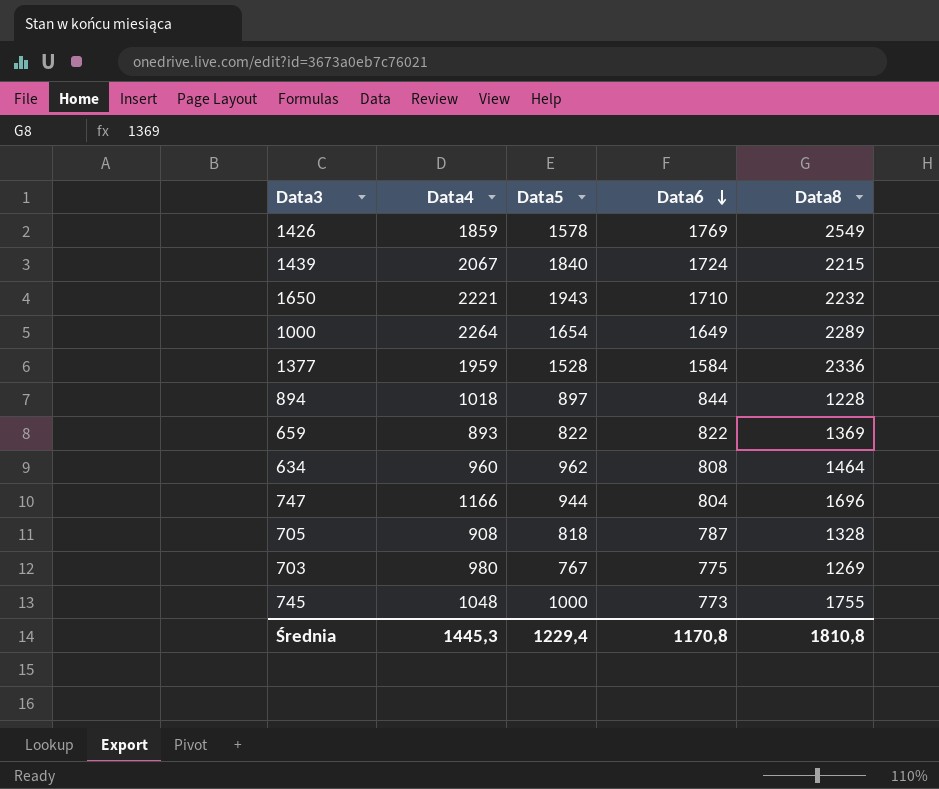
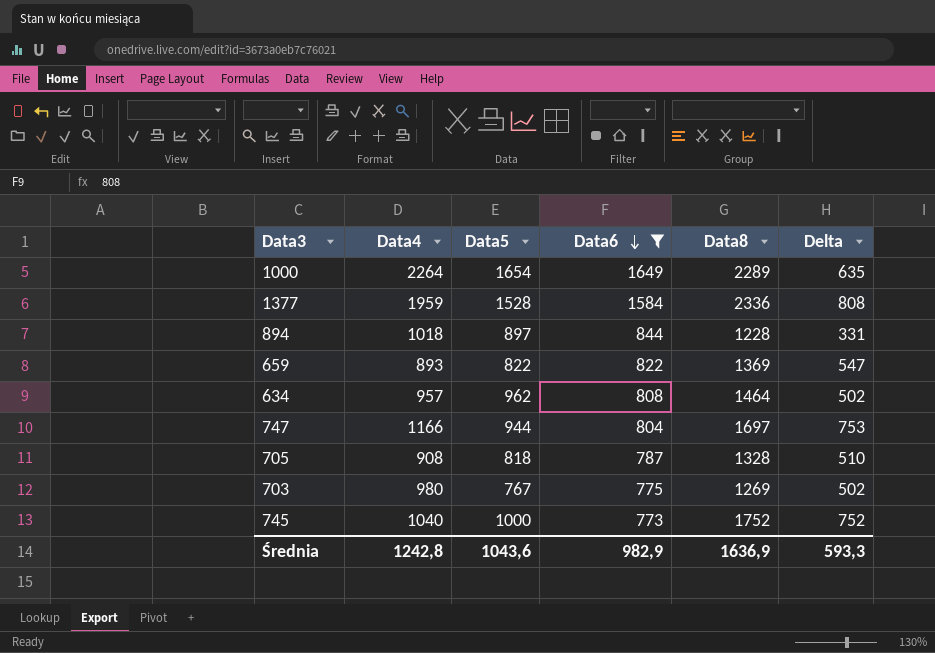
filter: none -> Data6 <= 1649
column Delta | formula: none -> [Data8] - [Data5]
634 | Data4: 960 -> 957
747 | Data8: 1696 -> 1697
745 | Data4: 1048 -> 1040
745 | Data8: 1755 -> 1752
Średnia | Data4: 1445,3 -> 1242,8
Średnia | Data5: 1229,4 -> 1043,6
Średnia | Data6: 1170,8 -> 982,9
Średnia | Data8: 1810,8 -> 1636,9

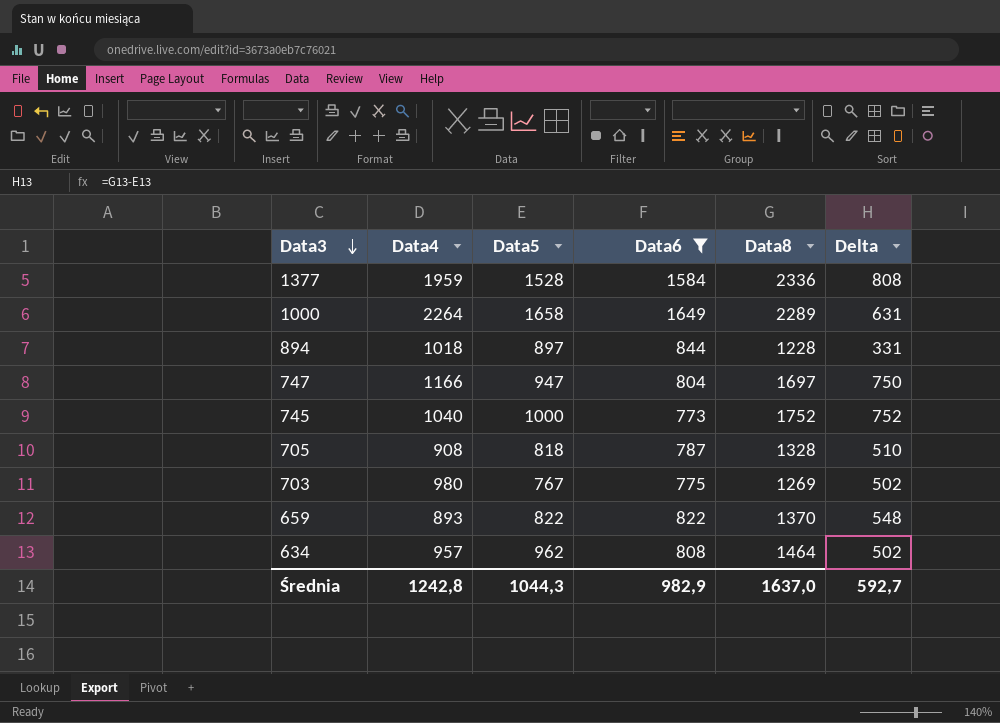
row order: Data6 descending -> Data3 descending
1000 | Data5: 1654 -> 1658
1000 | Delta: 635 -> 631
747 | Data5: 944 -> 947
747 | Delta: 753 -> 750
659 | Data8: 1369 -> 1370
659 | Delta: 547 -> 548
Średnia | Data5: 1043,6 -> 1044,3
Średnia | Data8: 1636,9 -> 1637,0
Średnia | Delta: 593,3 -> 592,7

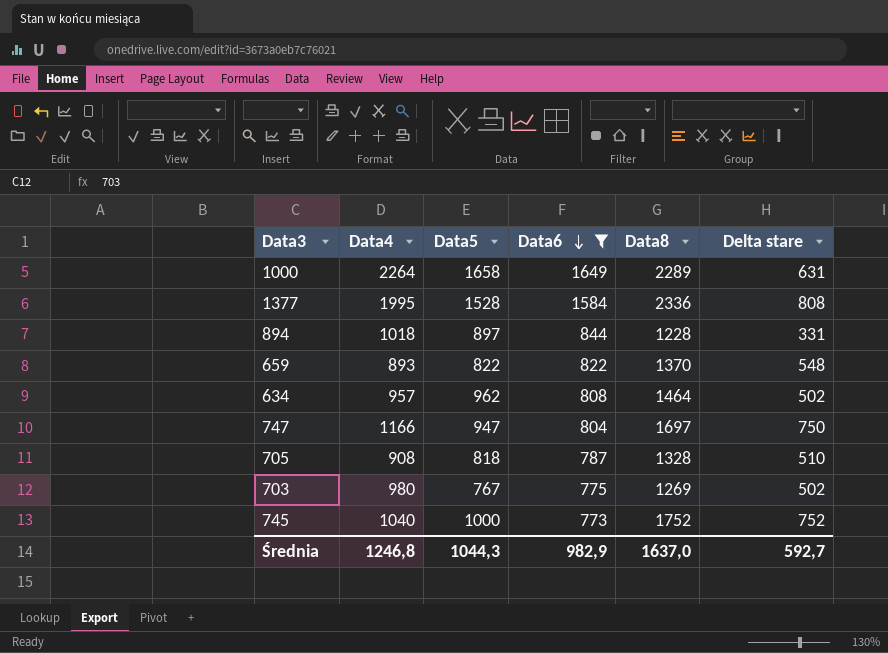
row order: Data3 descending -> Data6 descending
column name: Delta -> Delta stare
1377 | Data4: 1959 -> 1995
Średnia | Data4: 1242,8 -> 1246,8

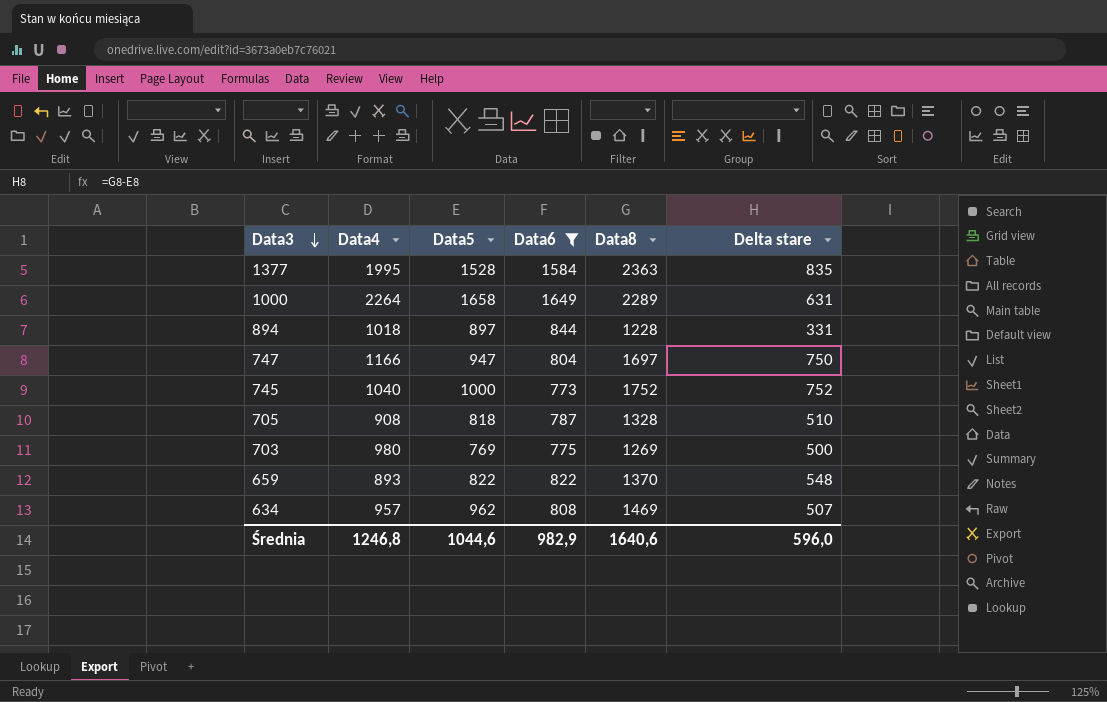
row order: Data6 descending -> Data3 descending
1377 | Data8: 2336 -> 2363
1377 | Delta stare: 808 -> 835
703 | Data5: 767 -> 769
703 | Delta stare: 502 -> 500
634 | Data8: 1464 -> 1469
634 | Delta stare: 502 -> 507
Średnia | Data5: 1044,3 -> 1044,6
Średnia | Data8: 1637,0 -> 1640,6
Średnia | Delta stare: 592,7 -> 596,0

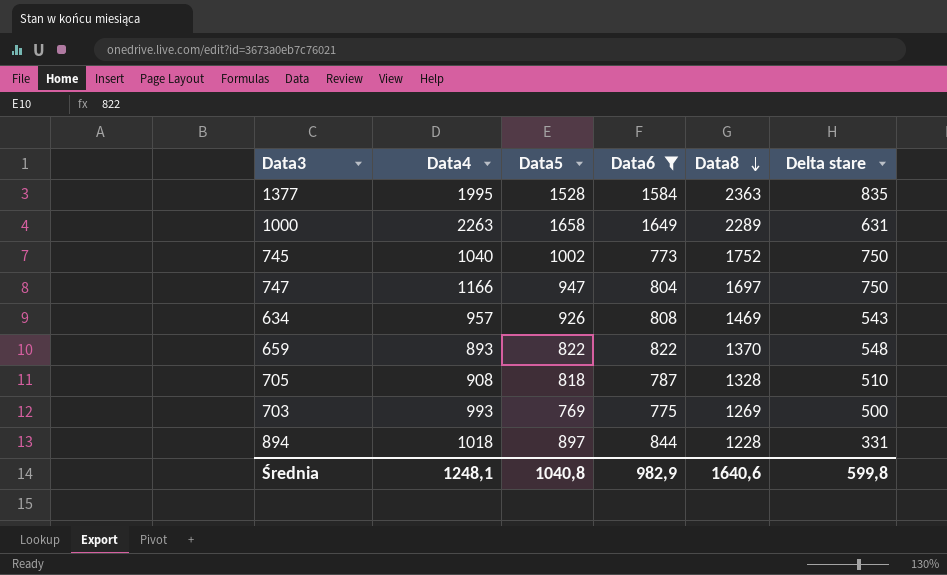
row order: Data3 descending -> Data8 descending
1000 | Data4: 2264 -> 2263
745 | Data5: 1000 -> 1002
745 | Delta stare: 752 -> 750
634 | Data5: 962 -> 926
634 | Delta stare: 507 -> 543
703 | Data4: 980 -> 993
Średnia | Data4: 1246,8 -> 1248,1
Średnia | Data5: 1044,6 -> 1040,8
Średnia | Delta stare: 596,0 -> 599,8

